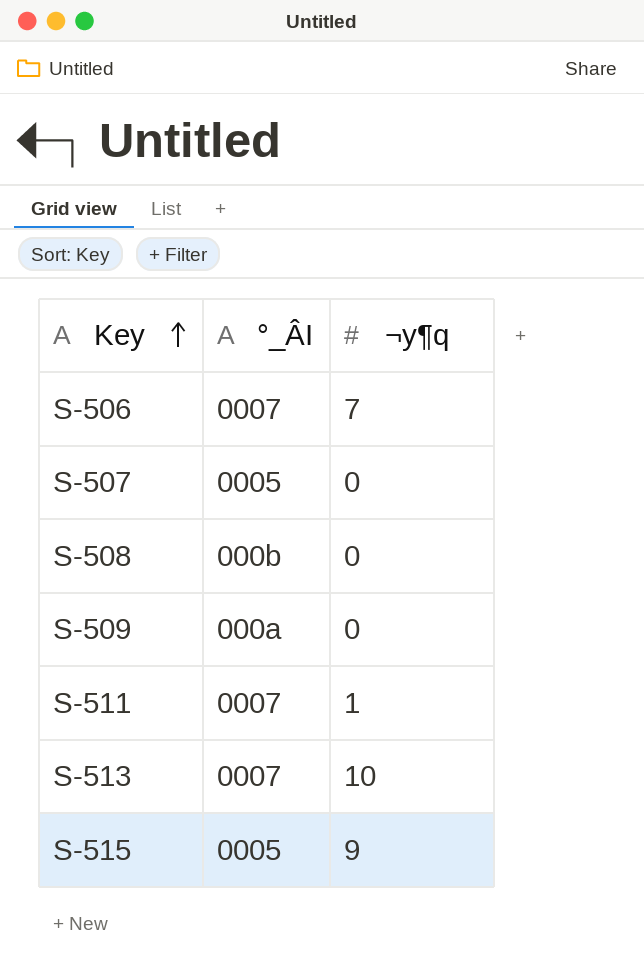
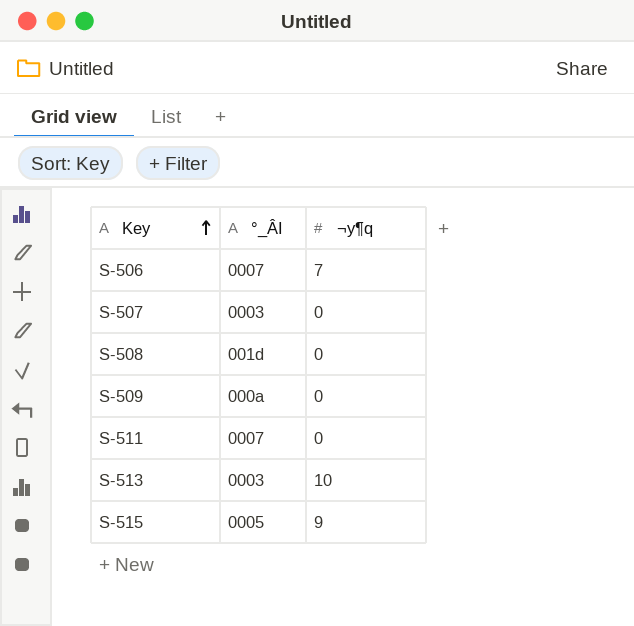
S-507 | °_ÂI: 0005 -> 0003
S-508 | °_ÂI: 000b -> 001d
S-511 | ¬y¶q: 1 -> 0
S-513 | °_ÂI: 0007 -> 0003

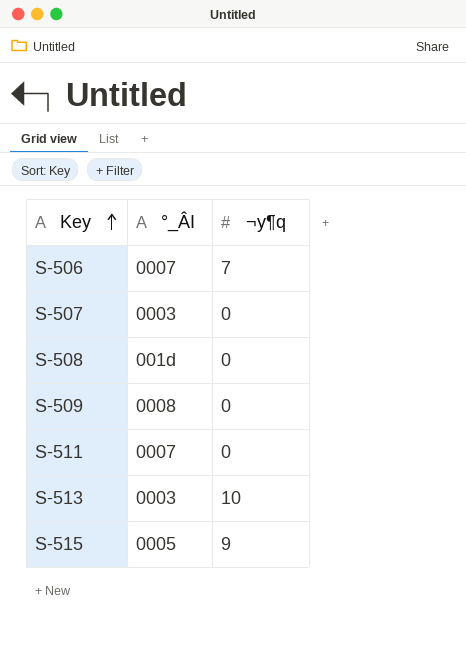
S-509 | °_ÂI: 000a -> 0008

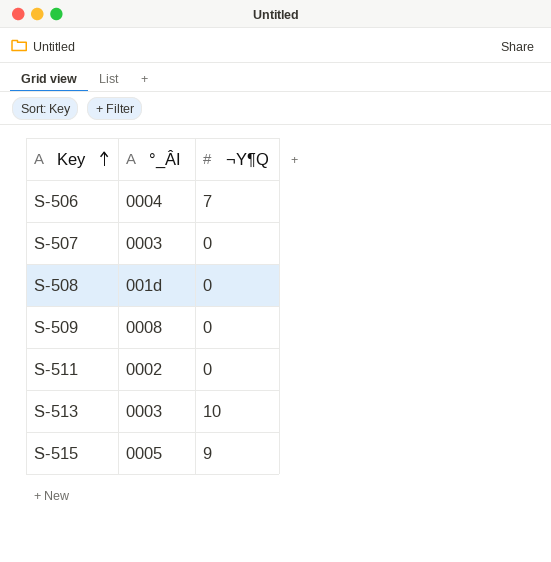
column name: ¬y¶q -> ¬Y¶Q
S-506 | °_ÂI: 0007 -> 0004
S-511 | °_ÂI: 0007 -> 0002

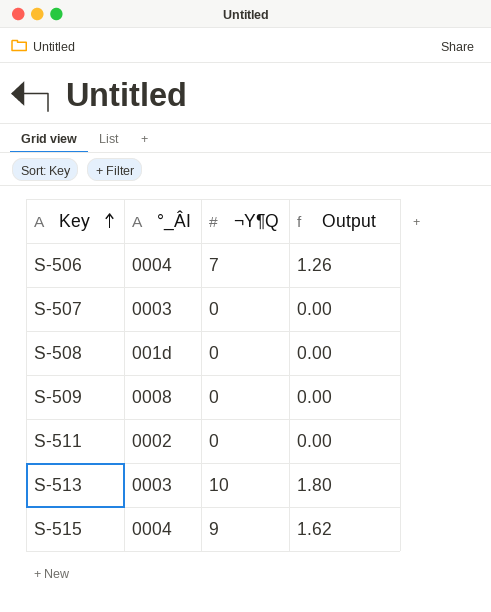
column Output | formula: none -> [¬Y¶Q] * 0.18
S-515 | °_ÂI: 0005 -> 0004

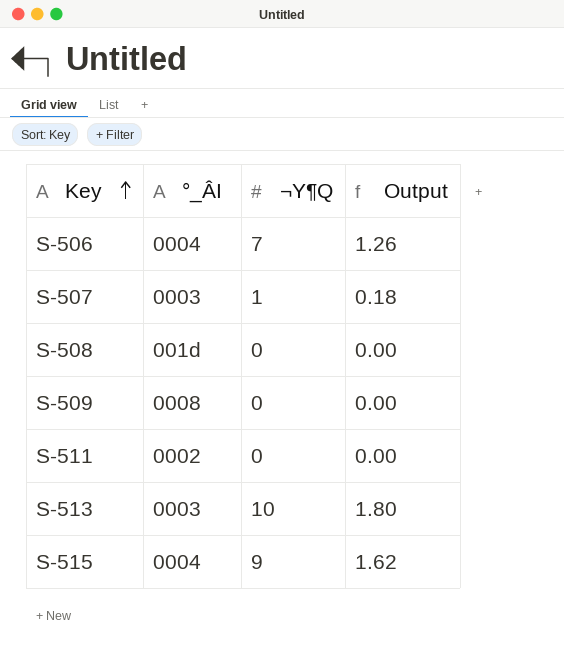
S-507 | ¬Y¶Q: 0 -> 1
S-507 | Output: 0.00 -> 0.18

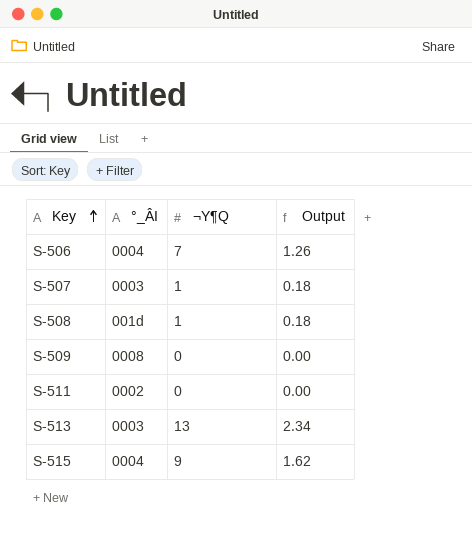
S-508 | ¬Y¶Q: 0 -> 1
S-508 | Output: 0.00 -> 0.18
S-513 | ¬Y¶Q: 10 -> 13
S-513 | Output: 1.80 -> 2.34

